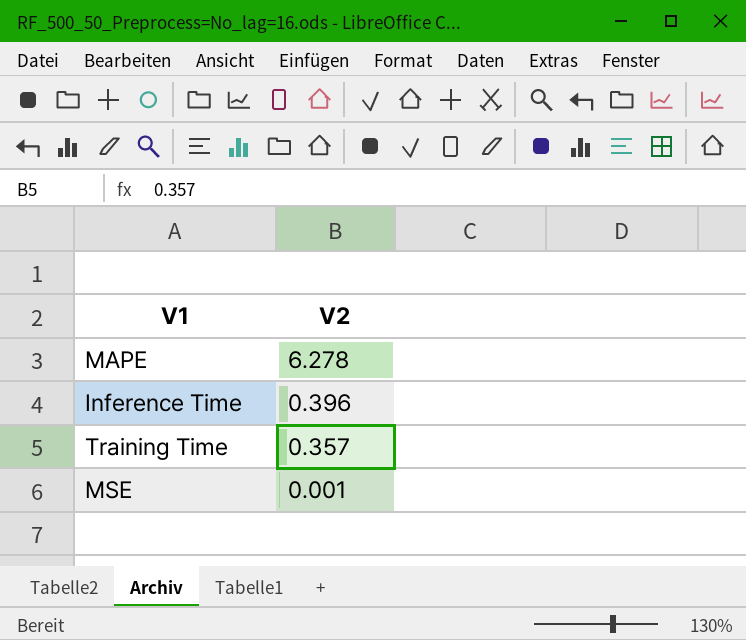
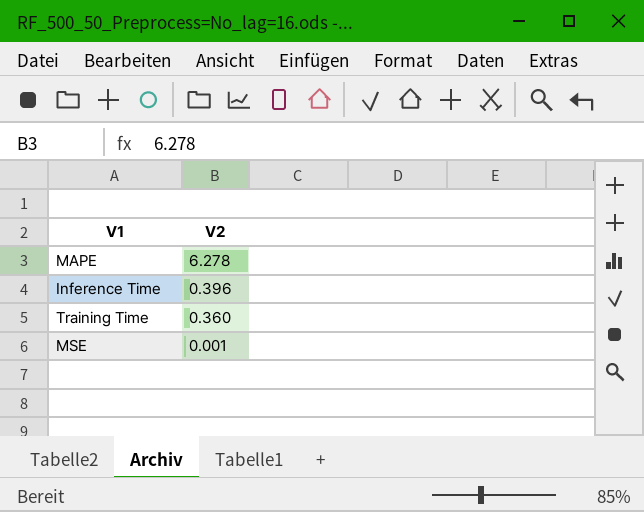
Training Time | V2: 0.357 -> 0.360

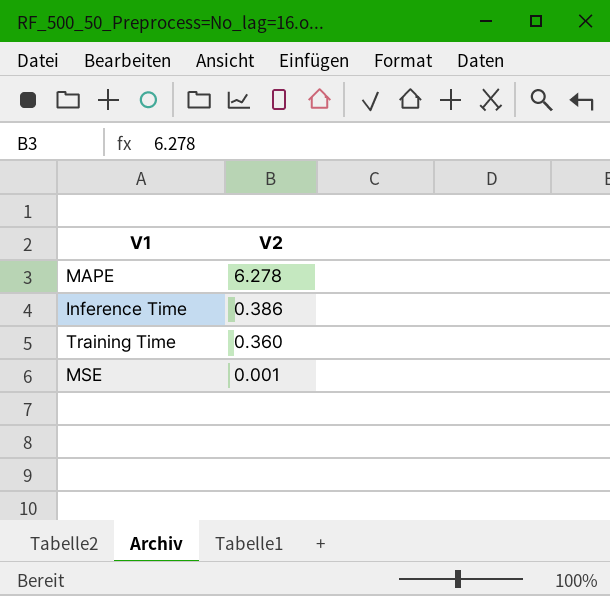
Inference Time | V2: 0.396 -> 0.386

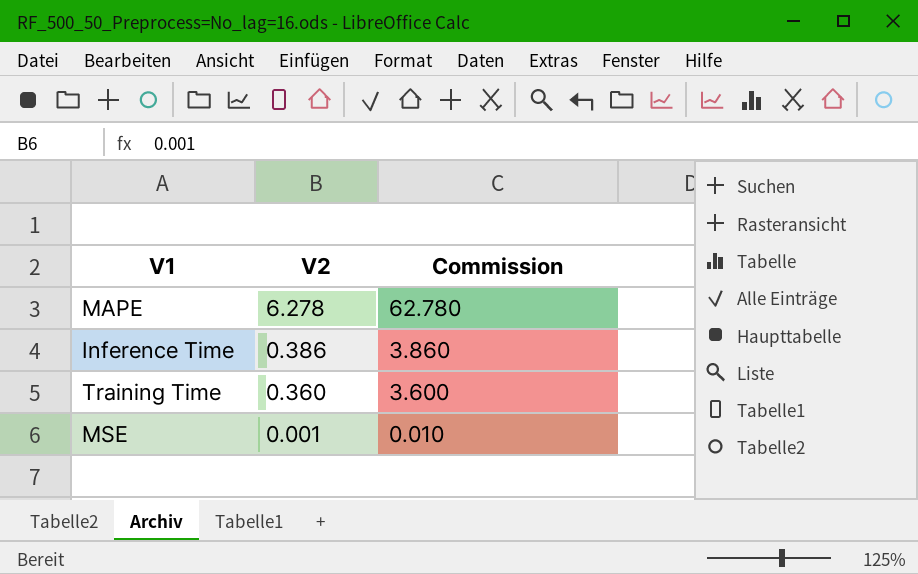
column Commission | formula: none -> [V2] * 10

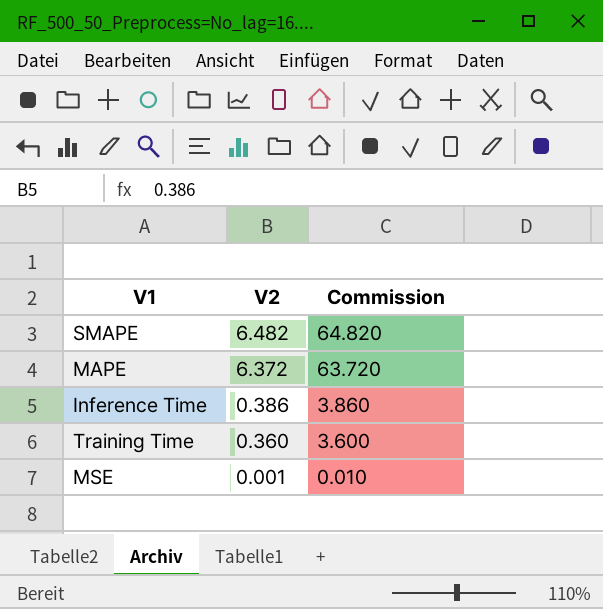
row SMAPE: none -> 6.482 | 64.820
MAPE | V2: 6.278 -> 6.372
MAPE | Commission: 62.780 -> 63.720

